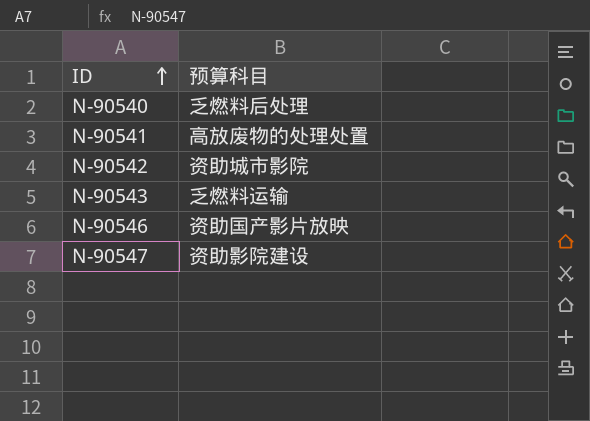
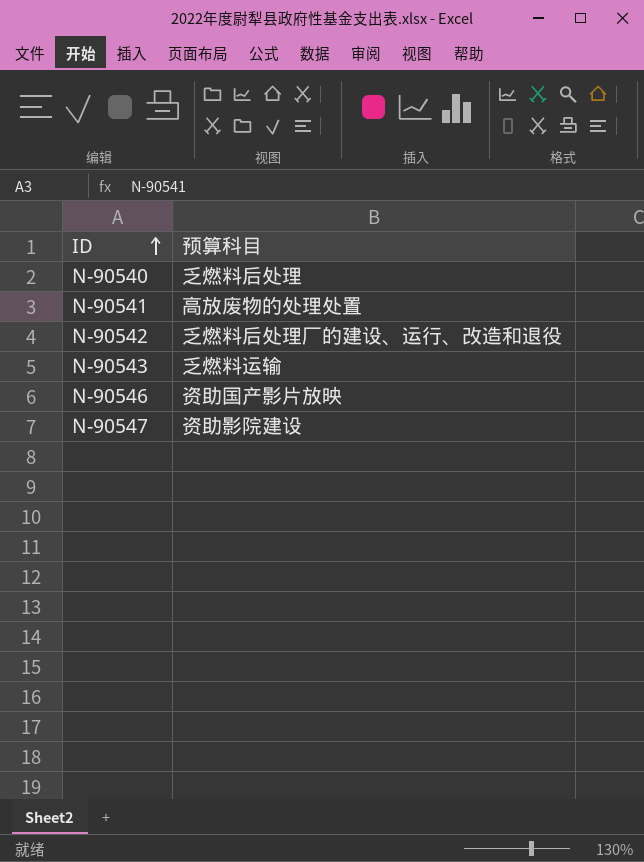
N-90542 | 预算科目: 资助城市影院 -> 乏燃料后处理厂的建设、运行、改造和退役

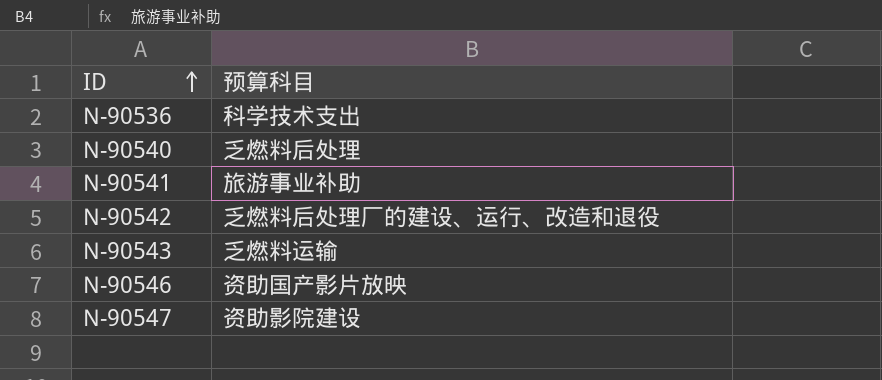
row N-90536: none -> 科学技术支出
N-90541 | 预算科目: 高放废物的处理处置 -> 旅游事业补助

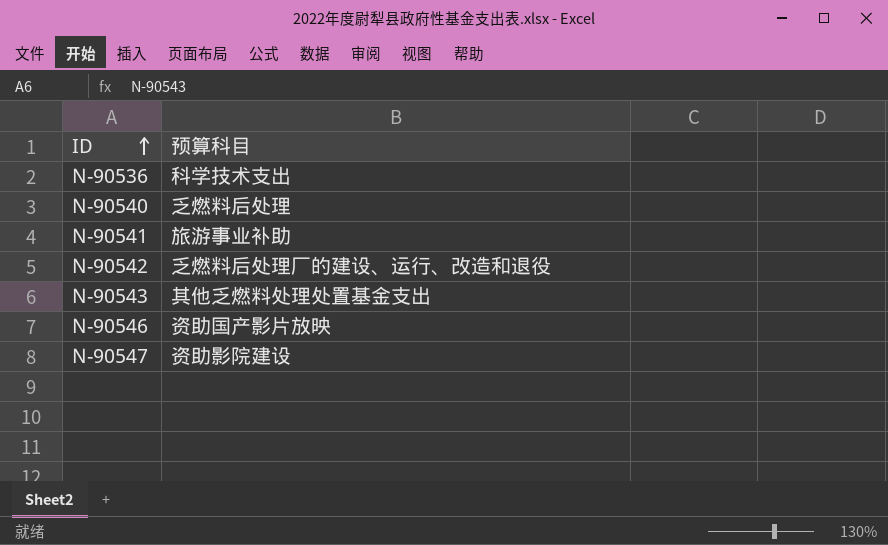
N-90543 | 预算科目: 乏燃料运输 -> 其他乏燃料处理处置基金支出

